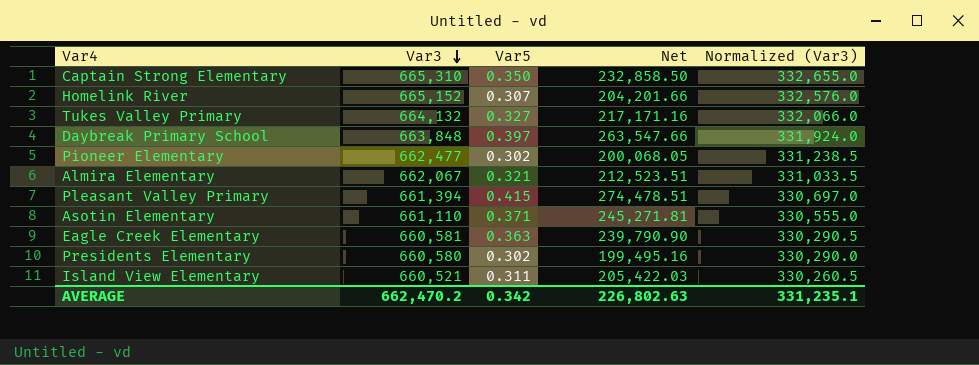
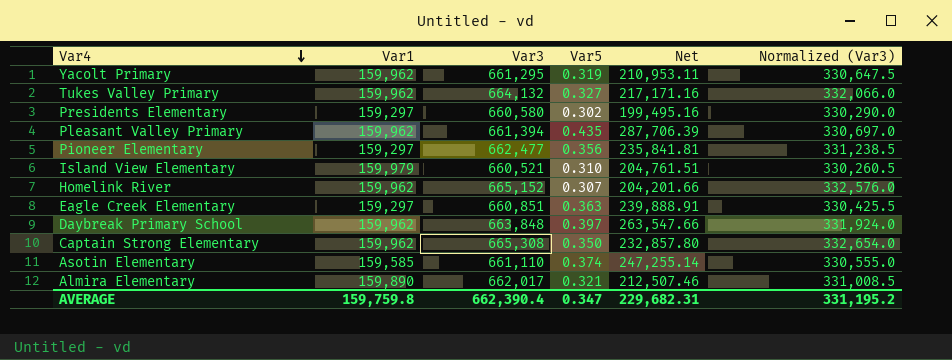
row order: Var3 descending -> Var4 descending
column Var1 | position: none -> 2
row Yacolt Primary: none -> 159,962 | 661,295 | 0.319 | 210,953.11 | 330,647.5
Pleasant Valley Primary | Var5: 0.415 -> 0.435
Pleasant Valley Primary | Net: 274,478.51 -> 287,706.39
Pioneer Elementary | Var5: 0.302 -> 0.356
Pioneer Elementary | Net: 200,068.05 -> 235,841.81
Island View Elementary | Var5: 0.311 -> 0.310
Island View Elementary | Net: 205,422.03 -> 204,761.51
Eagle Creek Elementary | Var3: 660,581 -> 660,851
Eagle Creek Elementary | Net: 239,790.90 -> 239,888.91
Eagle Creek Elementary | Normalized (Var3): 330,290.5 -> 330,425.5
Captain Strong Elementary | Var3: 665,310 -> 665,308
Captain Strong Elementary | Net: 232,858.50 -> 232,857.80
Captain Strong Elementary | Normalized (Var3): 332,655.0 -> 332,654.0
Asotin Elementary | Var5: 0.371 -> 0.374
Asotin Elementary | Net: 245,271.81 -> 247,255.14
Almira Elementary | Var3: 662,067 -> 662,017
Almira Elementary | Net: 212,523.51 -> 212,507.46
Almira Elementary | Normalized (Var3): 331,033.5 -> 331,008.5
AVERAGE | Var3: 662,470.2 -> 662,390.4
AVERAGE | Var5: 0.342 -> 0.347
AVERAGE | Net: 226,802.63 -> 229,682.31
AVERAGE | Normalized (Var3): 331,235.1 -> 331,195.2

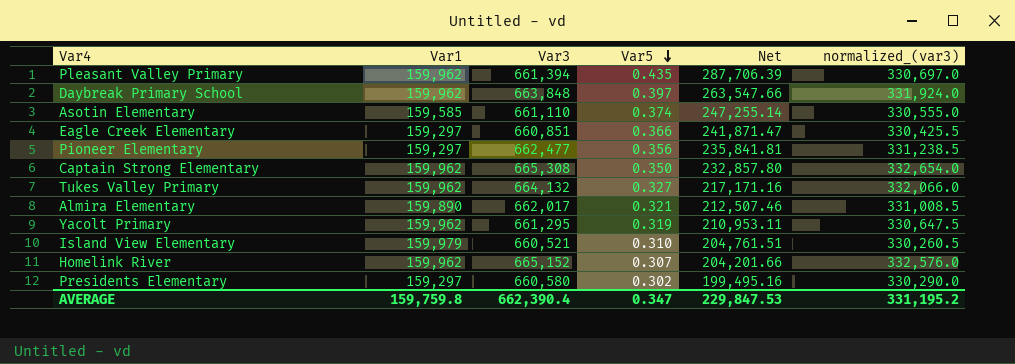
row order: Var4 descending -> Var5 descending
column name: Normalized (Var3) -> normalized_(var3)
Eagle Creek Elementary | Var5: 0.363 -> 0.366
Eagle Creek Elementary | Net: 239,888.91 -> 241,871.47
AVERAGE | Net: 229,682.31 -> 229,847.53

